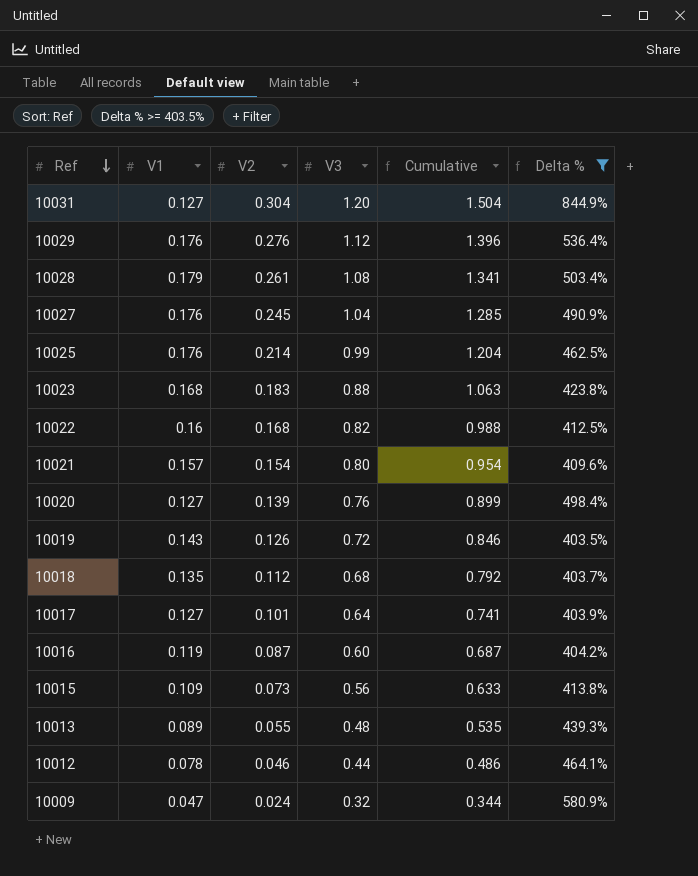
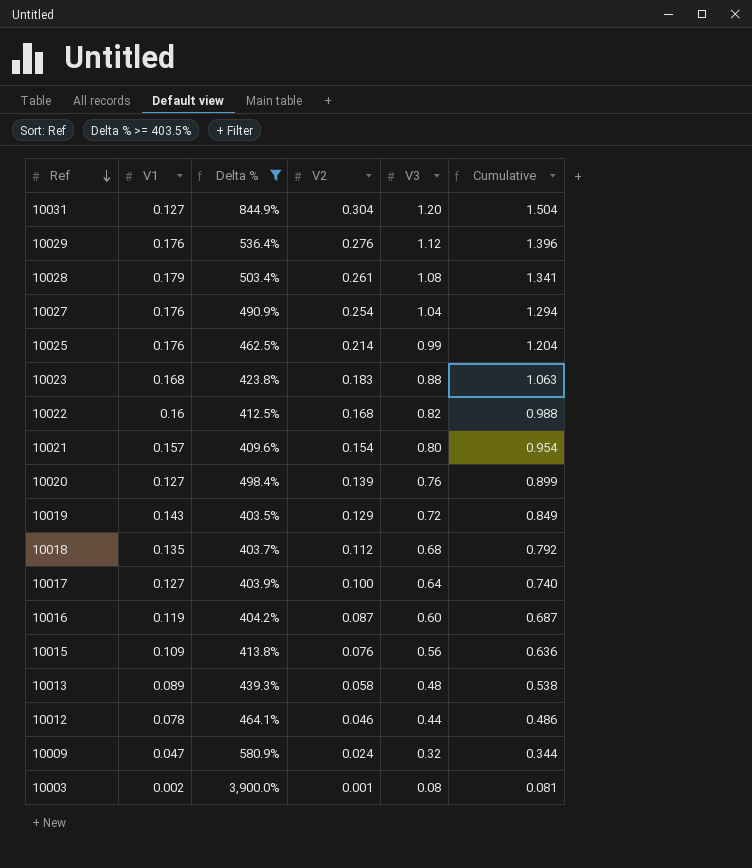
column Delta % | position: 6 -> 3
10027 | V2: 0.245 -> 0.254
10027 | Cumulative: 1.285 -> 1.294
10019 | V2: 0.126 -> 0.129
10019 | Cumulative: 0.846 -> 0.849
10017 | V2: 0.101 -> 0.100
10017 | Cumulative: 0.741 -> 0.740
10015 | V2: 0.073 -> 0.076
10015 | Cumulative: 0.633 -> 0.636
10013 | V2: 0.055 -> 0.058
10013 | Cumulative: 0.535 -> 0.538
row 10003: none -> 0.002 | 3,900.0% | 0.001 | 0.08 | 0.081

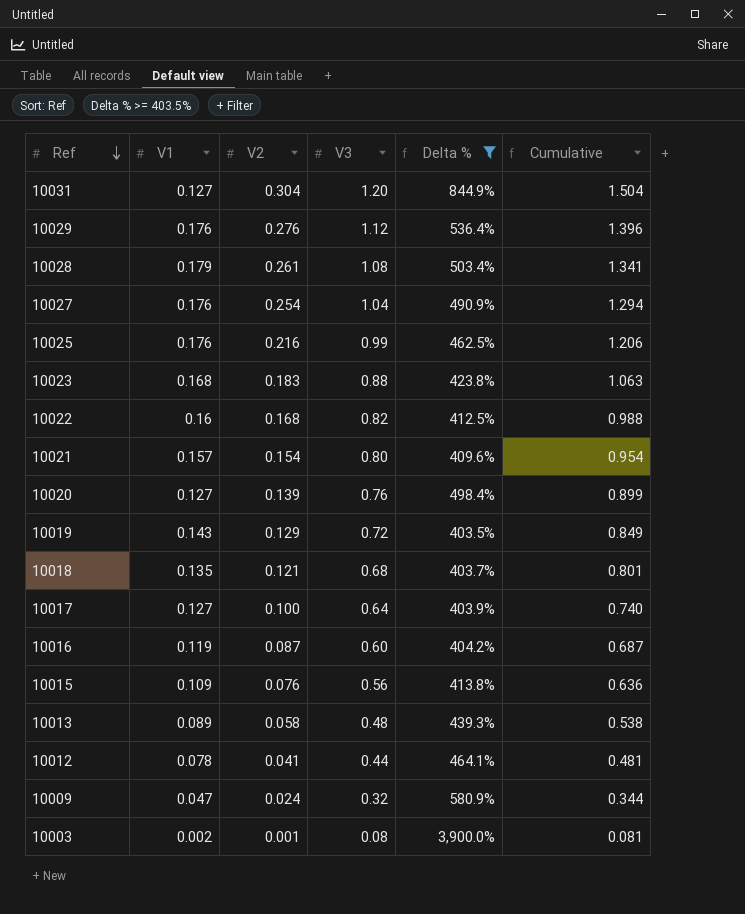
column Delta % | position: 3 -> 5
10025 | V2: 0.214 -> 0.216
10025 | Cumulative: 1.204 -> 1.206
10018 | V2: 0.112 -> 0.121
10018 | Cumulative: 0.792 -> 0.801
10012 | V2: 0.046 -> 0.041
10012 | Cumulative: 0.486 -> 0.481

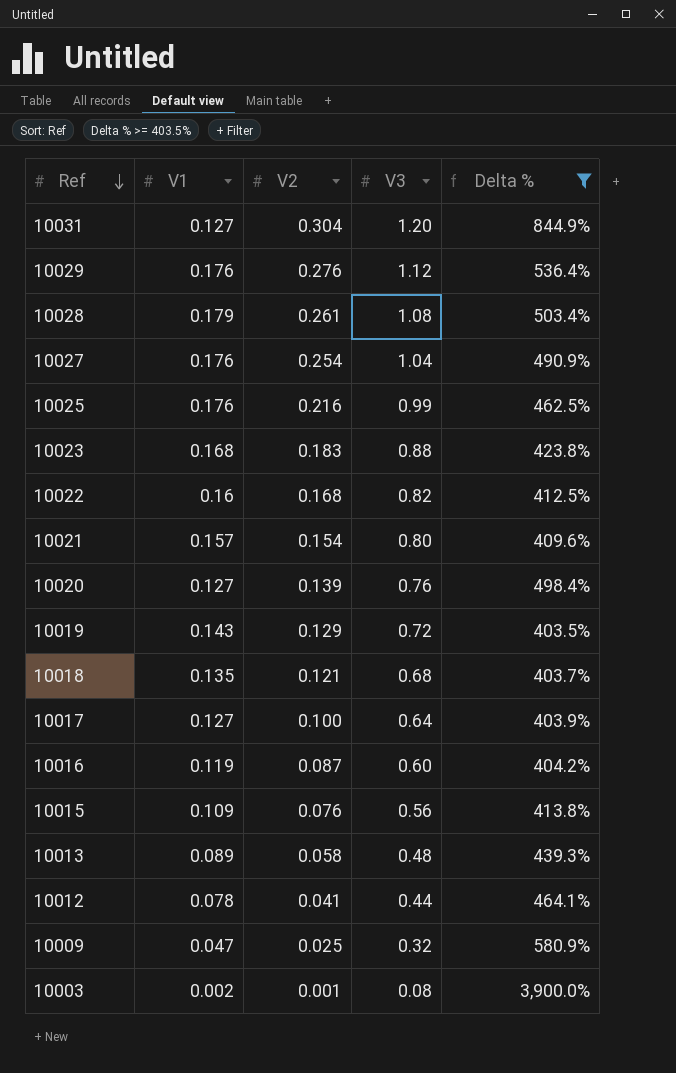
column Cumulative | formula: [V2] + [V3] -> none
10009 | V2: 0.024 -> 0.025

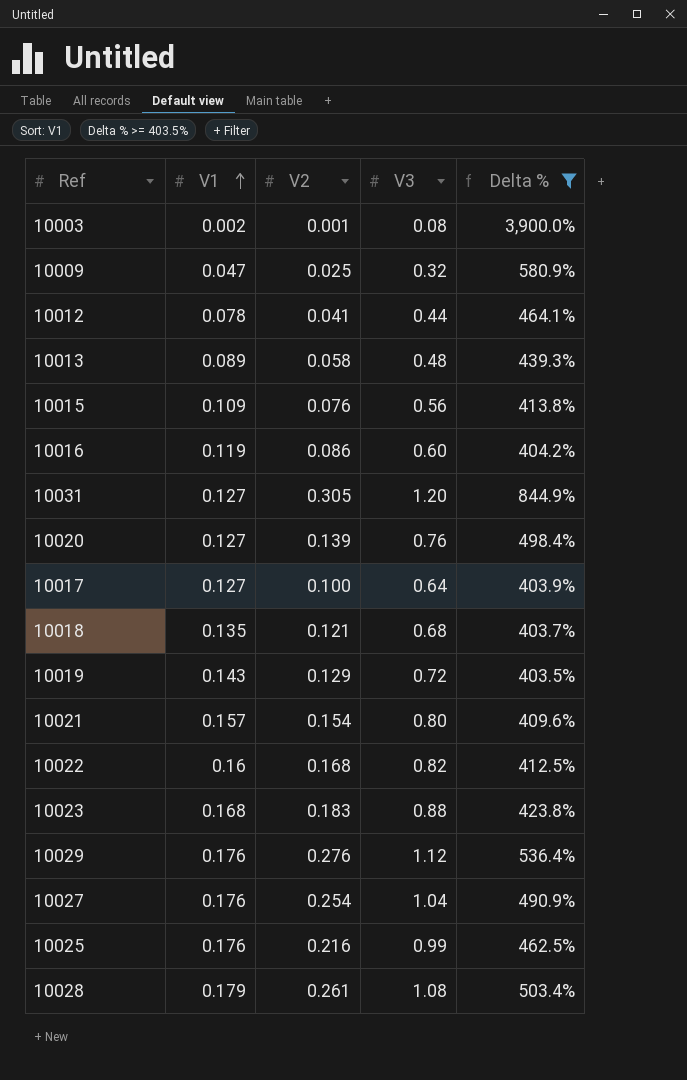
row order: Ref descending -> V1 ascending
10016 | V2: 0.087 -> 0.086
10031 | V2: 0.304 -> 0.305

